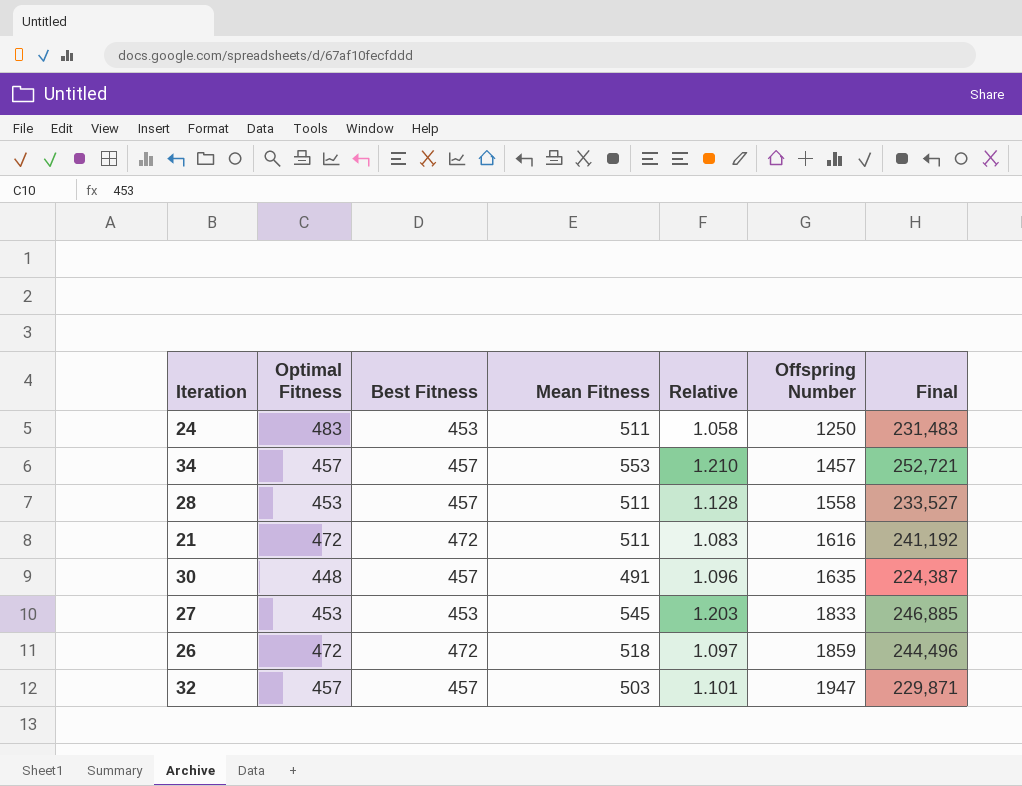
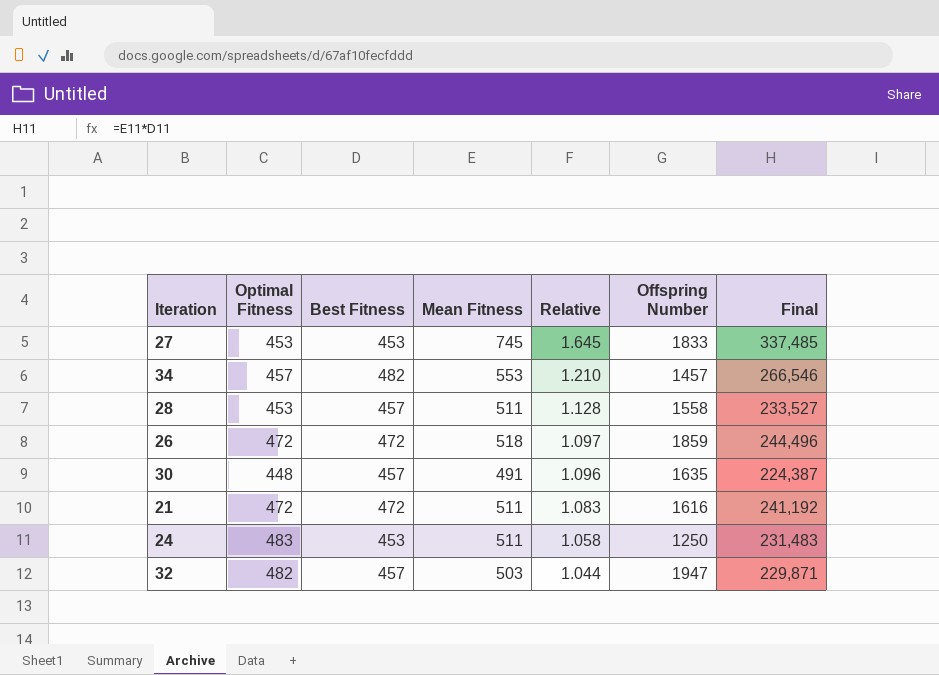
row order: Offspring Number ascending -> Relative descending
27 | Mean Fitness: 545 -> 745
27 | Relative: 1.203 -> 1.645
27 | Final: 246,885 -> 337,485
34 | Best Fitness: 457 -> 482
34 | Final: 252,721 -> 266,546
32 | Optimal Fitness: 457 -> 482
32 | Relative: 1.101 -> 1.044

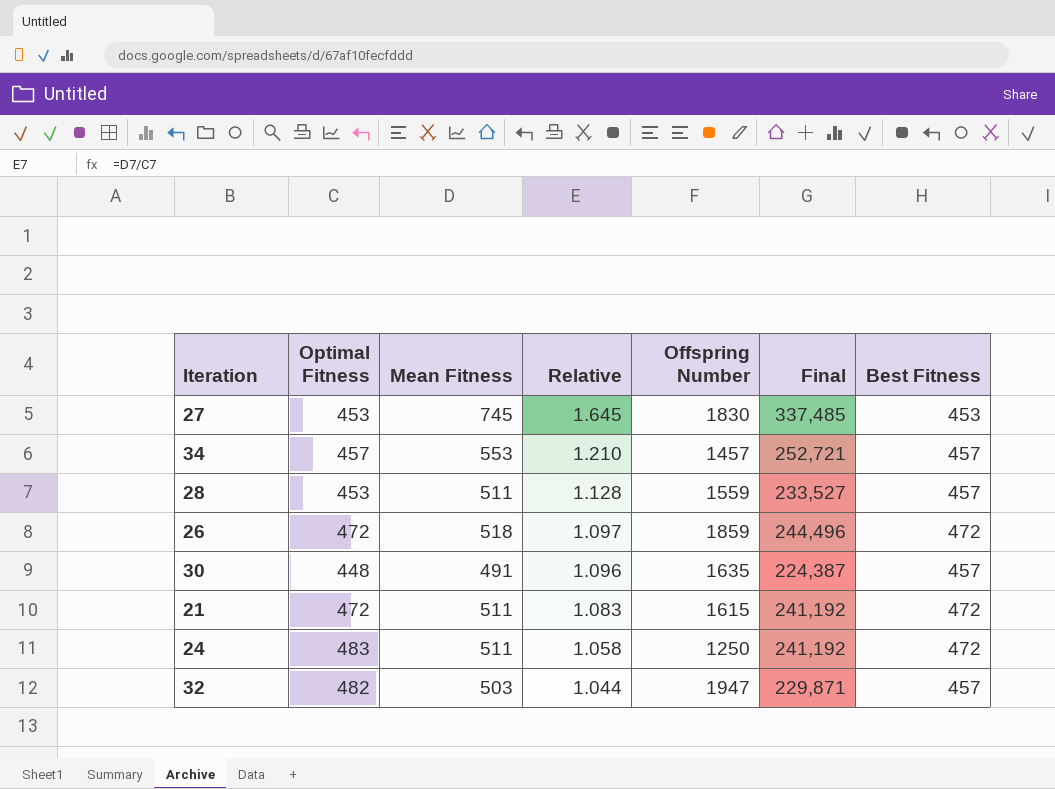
column Best Fitness | position: 3 -> 7
27 | Offspring Number: 1833 -> 1830
34 | Final: 266,546 -> 252,721
34 | Best Fitness: 482 -> 457
28 | Offspring Number: 1558 -> 1559
21 | Offspring Number: 1616 -> 1615
24 | Final: 231,483 -> 241,192
24 | Best Fitness: 453 -> 472

